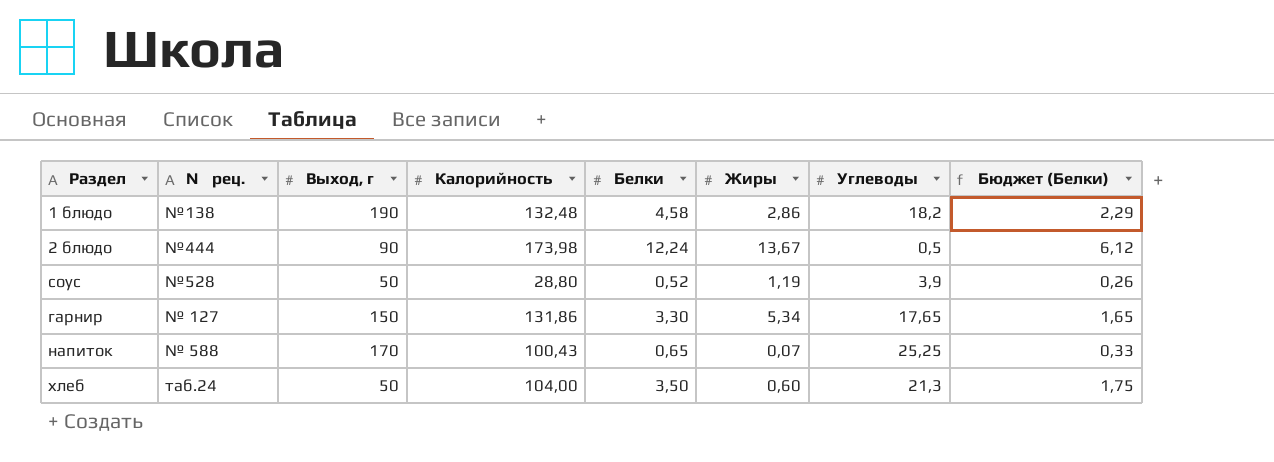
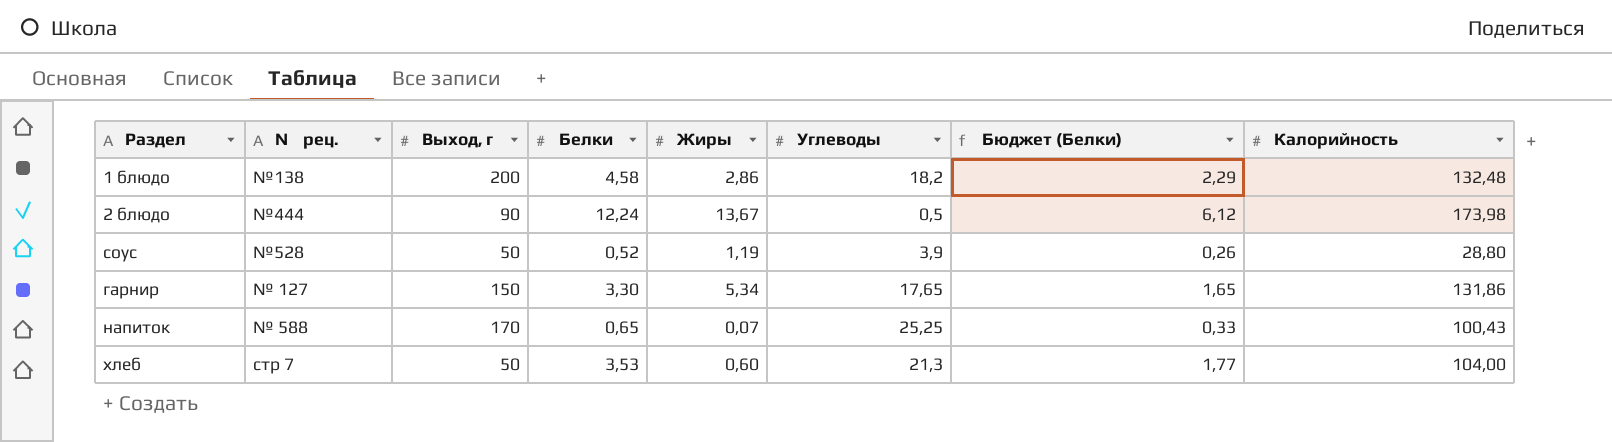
column Калорийность | position: 4 -> 8
1 блюдо | Выход, г: 190 -> 200
хлеб | № рец.: таб.24 -> стр 7
хлеб | Белки: 3,50 -> 3,53
хлеб | Бюджет (Белки): 1,75 -> 1,77

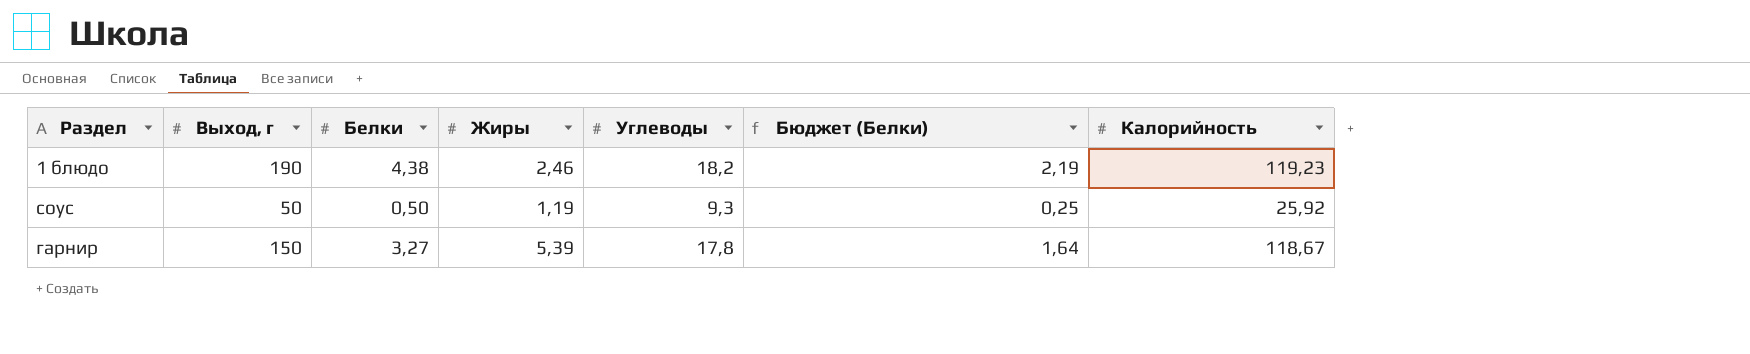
column № рец. | position: 2 -> none
row 2 блюдо: №444 | 90 | 12,24 | 13,67 | 0,5 | 6,12 | 173,98 -> none
row напиток: № 588 | 170 | 0,65 | 0,07 | 25,25 | 0,33 | 100,43 -> none
row хлеб: стр 7 | 50 | 3,53 | 0,60 | 21,3 | 1,77 | 104,00 -> none
1 блюдо | Выход, г: 200 -> 190
1 блюдо | Белки: 4,58 -> 4,38
1 блюдо | Жиры: 2,86 -> 2,46
1 блюдо | Бюджет (Белки): 2,29 -> 2,19
1 блюдо | Калорийность: 132,48 -> 119,23
соус | Белки: 0,52 -> 0,50
соус | Углеводы: 3,9 -> 9,3
соус | Бюджет (Белки): 0,26 -> 0,25
соус | Калорийность: 28,80 -> 25,92
гарнир | Белки: 3,30 -> 3,27
гарнир | Жиры: 5,34 -> 5,39
гарнир | Углеводы: 17,65 -> 17,8
гарнир | Бюджет (Белки): 1,65 -> 1,64
гарнир | Калорийность: 131,86 -> 118,67

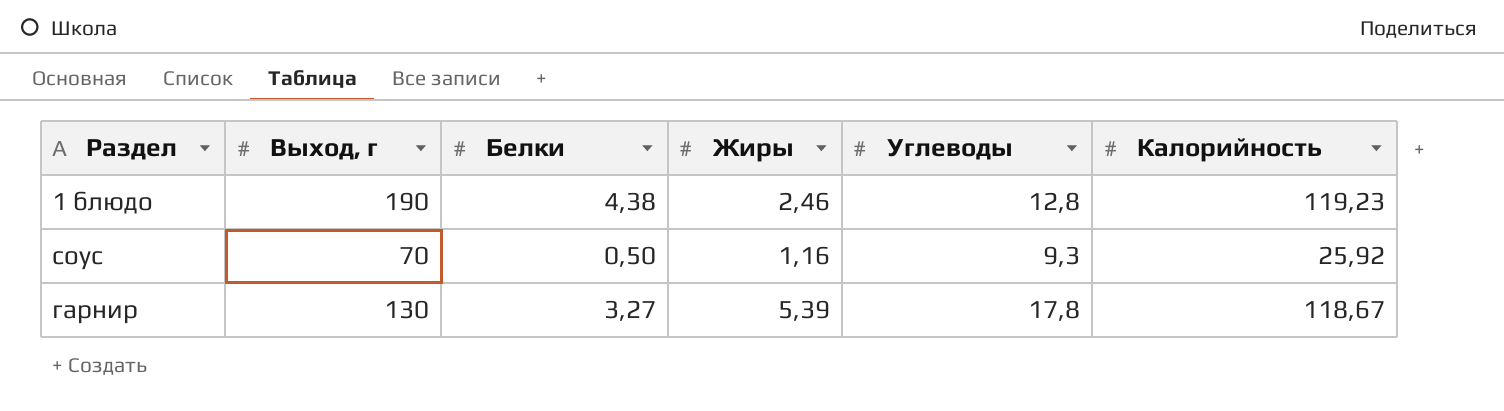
column Бюджет (Белки) | formula: [Белки] * 0,5 -> none
1 блюдо | Углеводы: 18,2 -> 12,8
соус | Выход, г: 50 -> 70
соус | Жиры: 1,19 -> 1,16
гарнир | Выход, г: 150 -> 130

